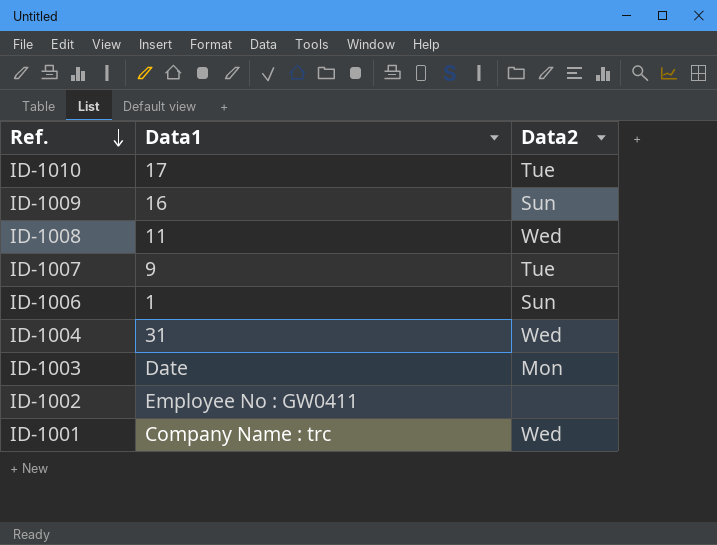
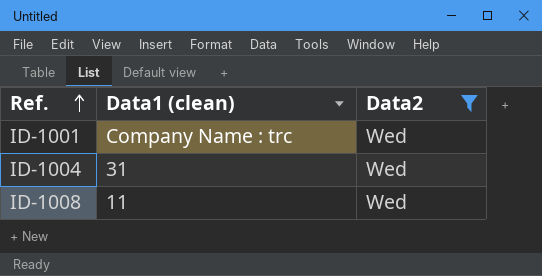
filter: none -> Data2 = Wed
row order: Ref. descending -> Ref. ascending
column name: Data1 -> Data1 (clean)

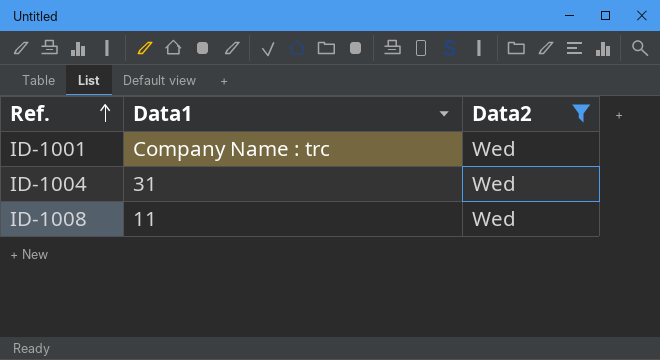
column name: Data1 (clean) -> Data1

